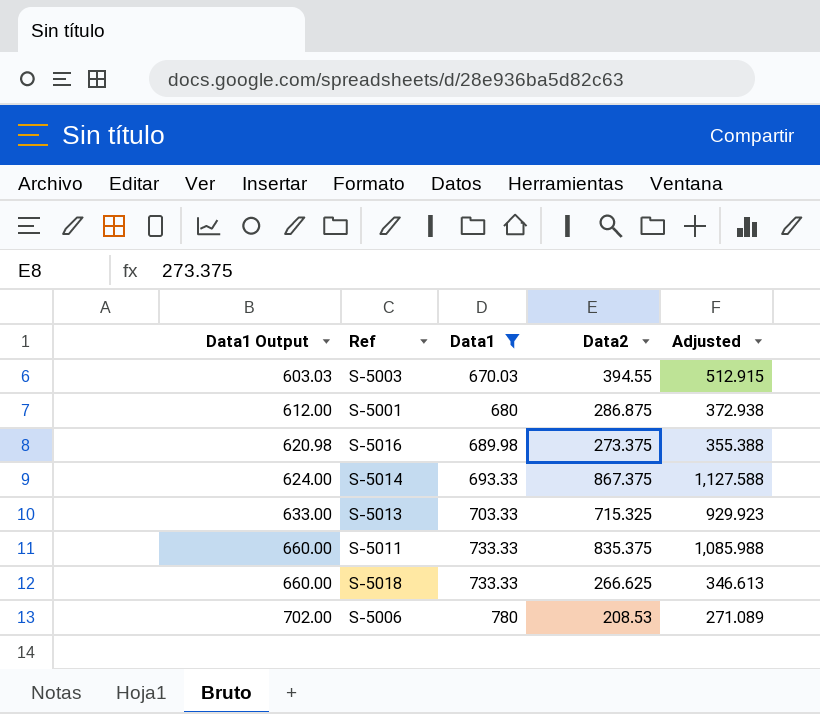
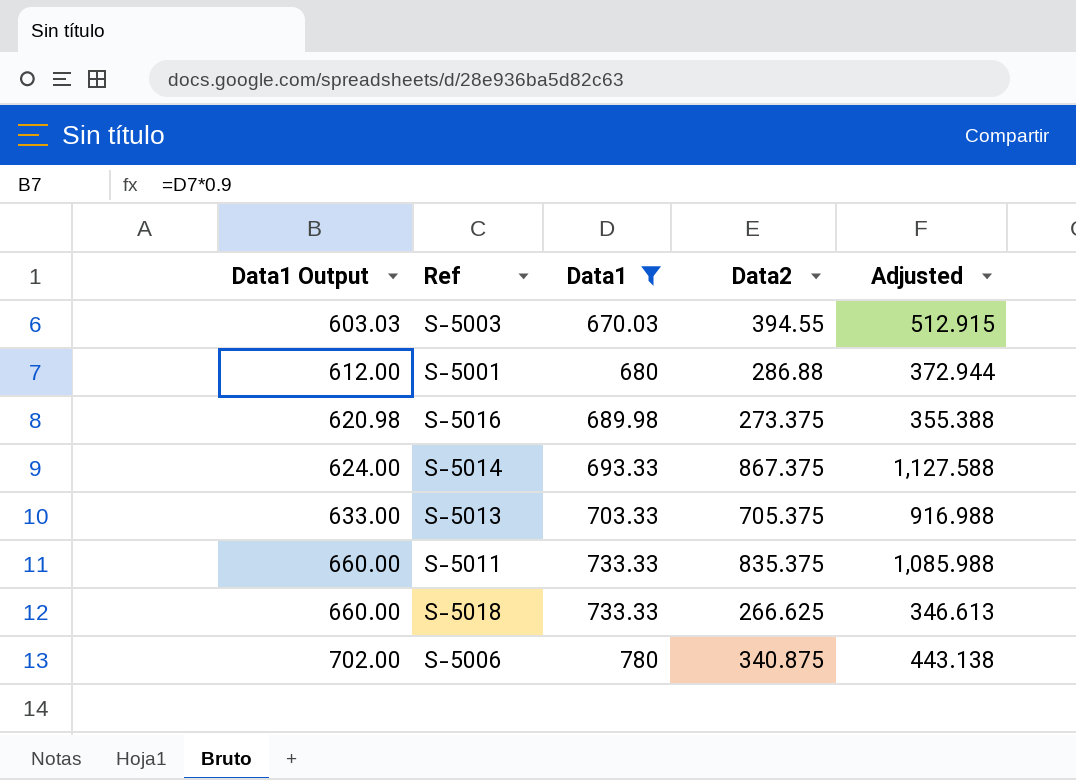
S-5001 | Data2: 286.875 -> 286.88
S-5001 | Adjusted: 372.938 -> 372.944
S-5013 | Data2: 715.325 -> 705.375
S-5013 | Adjusted: 929.923 -> 916.988
S-5006 | Data2: 208.53 -> 340.875
S-5006 | Adjusted: 271.089 -> 443.138

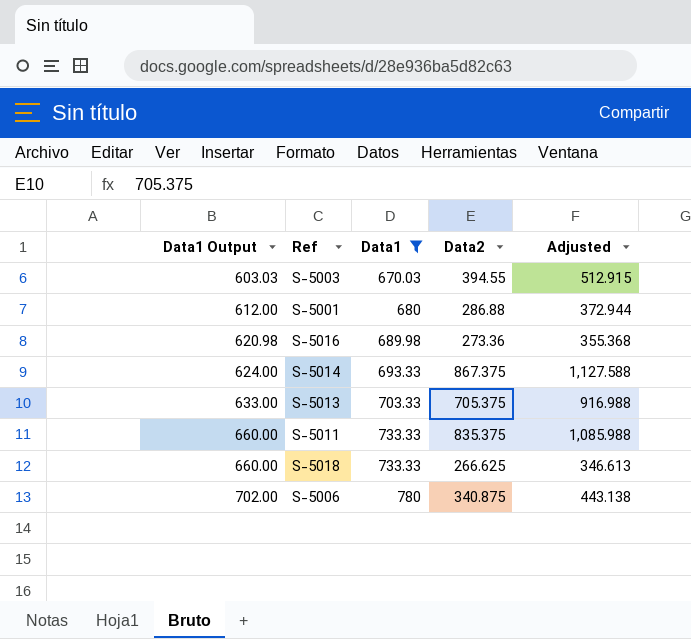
S-5016 | Data2: 273.375 -> 273.36
S-5016 | Adjusted: 355.388 -> 355.368

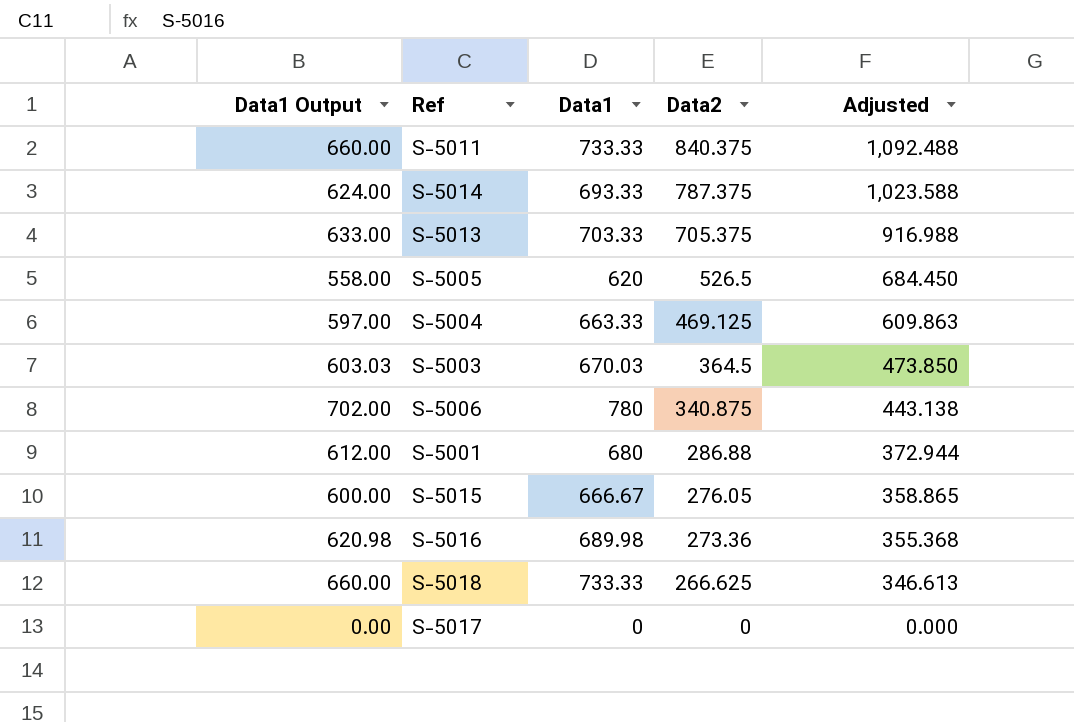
filter: Data1 >= 670.03 -> none
row order: Data1 Output ascending -> Data2 descending
S-5011 | Data2: 835.375 -> 840.375
S-5011 | Adjusted: 1,085.988 -> 1,092.488
S-5014 | Data2: 867.375 -> 787.375
S-5014 | Adjusted: 1,127.588 -> 1,023.588
S-5003 | Data2: 394.55 -> 364.5
S-5003 | Adjusted: 512.915 -> 473.850

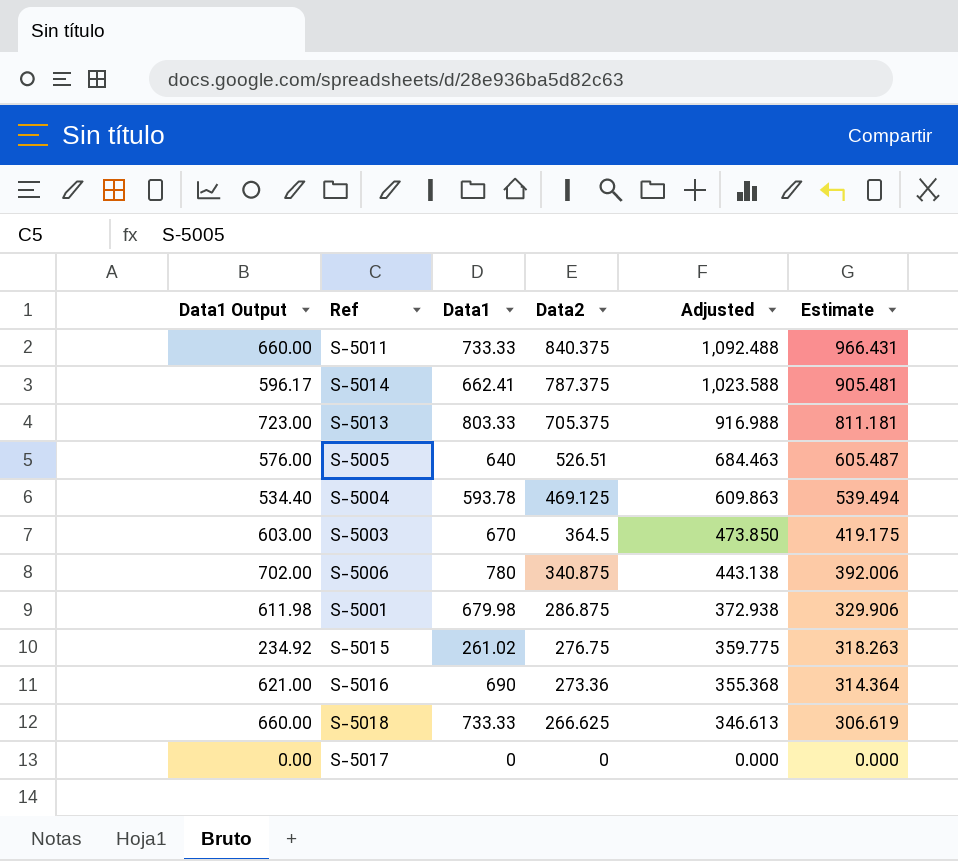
column Estimate | formula: none -> [Data2] * 1.15
S-5014 | Data1 Output: 624.00 -> 596.17
S-5014 | Data1: 693.33 -> 662.41
S-5013 | Data1 Output: 633.00 -> 723.00
S-5013 | Data1: 703.33 -> 803.33
S-5005 | Data1 Output: 558.00 -> 576.00
S-5005 | Data1: 620 -> 640
S-5005 | Data2: 526.5 -> 526.51
S-5005 | Adjusted: 684.450 -> 684.463
S-5004 | Data1 Output: 597.00 -> 534.40
S-5004 | Data1: 663.33 -> 593.78
S-5003 | Data1 Output: 603.03 -> 603.00
S-5003 | Data1: 670.03 -> 670
S-5001 | Data1 Output: 612.00 -> 611.98
S-5001 | Data1: 680 -> 679.98
S-5001 | Data2: 286.88 -> 286.875
S-5001 | Adjusted: 372.944 -> 372.938
S-5015 | Data1 Output: 600.00 -> 234.92
S-5015 | Data1: 666.67 -> 261.02
S-5015 | Data2: 276.05 -> 276.75
S-5015 | Adjusted: 358.865 -> 359.775
S-5016 | Data1 Output: 620.98 -> 621.00
S-5016 | Data1: 689.98 -> 690

